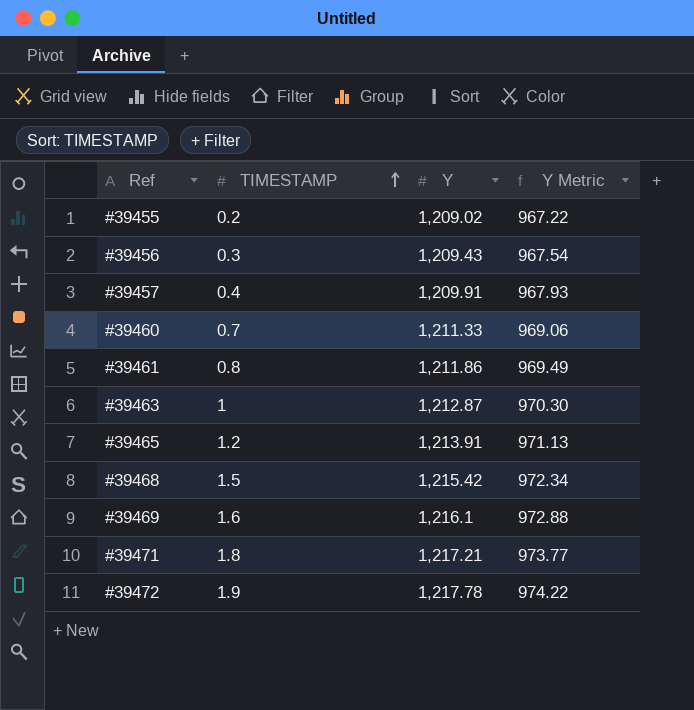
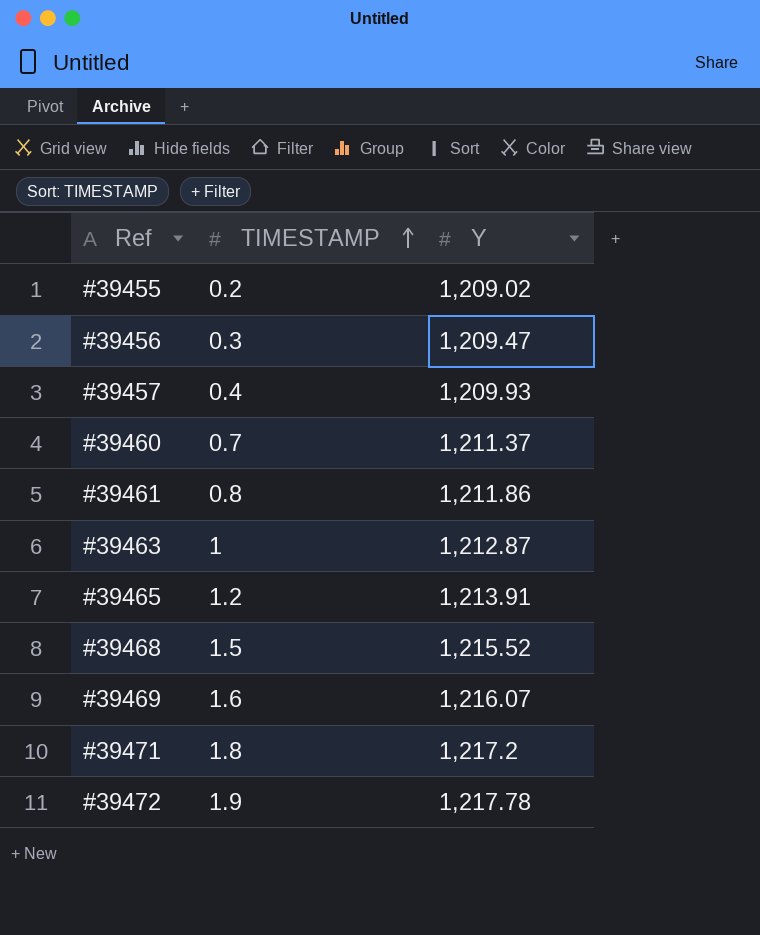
column Y Metric | formula: [Y] * 0.8 -> none
#39456 | Y: 1,209.43 -> 1,209.47
#39457 | Y: 1,209.91 -> 1,209.93
#39460 | Y: 1,211.33 -> 1,211.37
#39468 | Y: 1,215.42 -> 1,215.52
#39469 | Y: 1,216.1 -> 1,216.07
#39471 | Y: 1,217.21 -> 1,217.2

